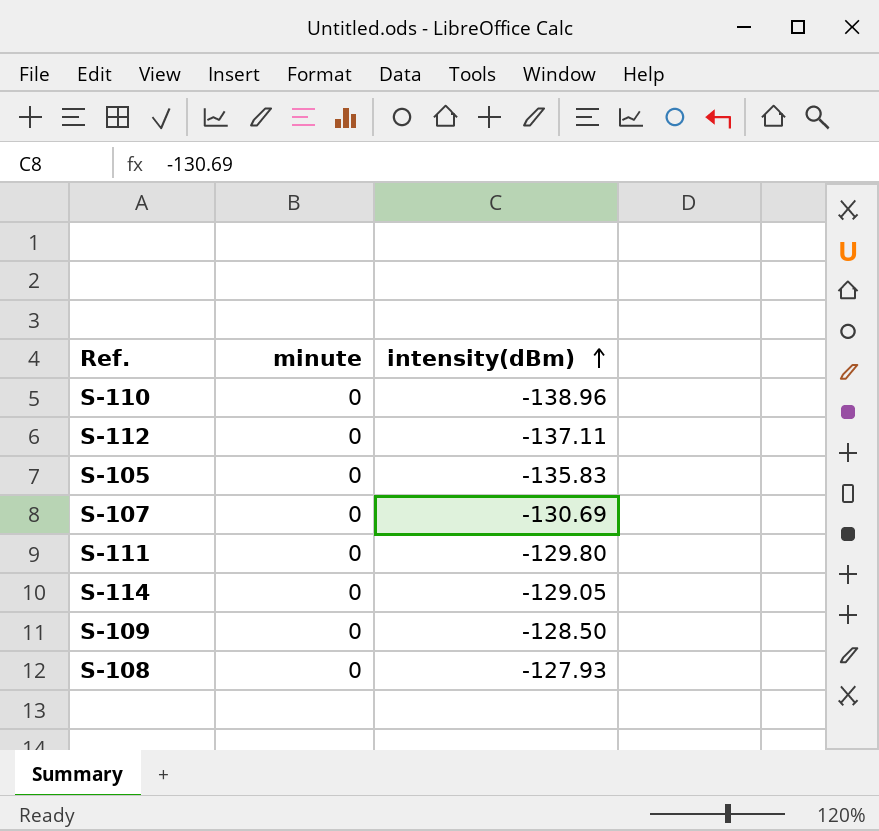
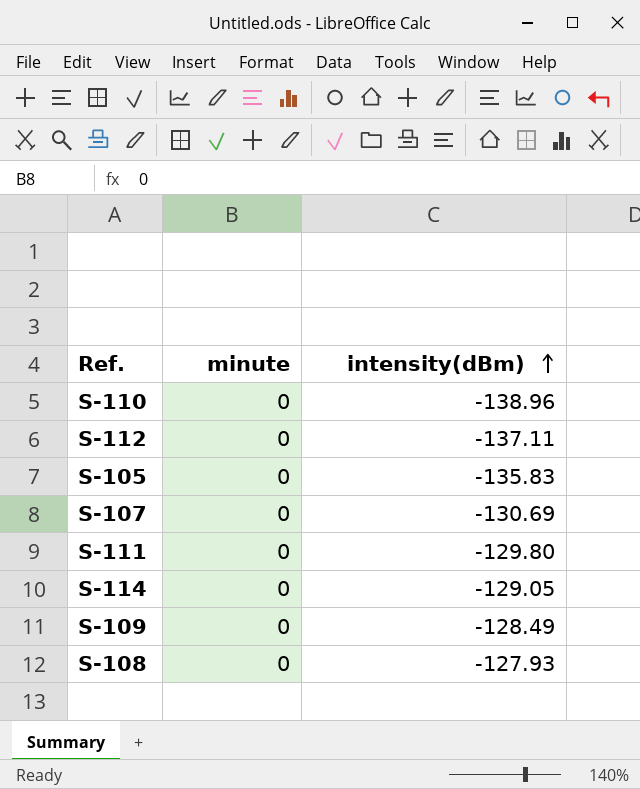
S-109 | intensity(dBm): -128.50 -> -128.49

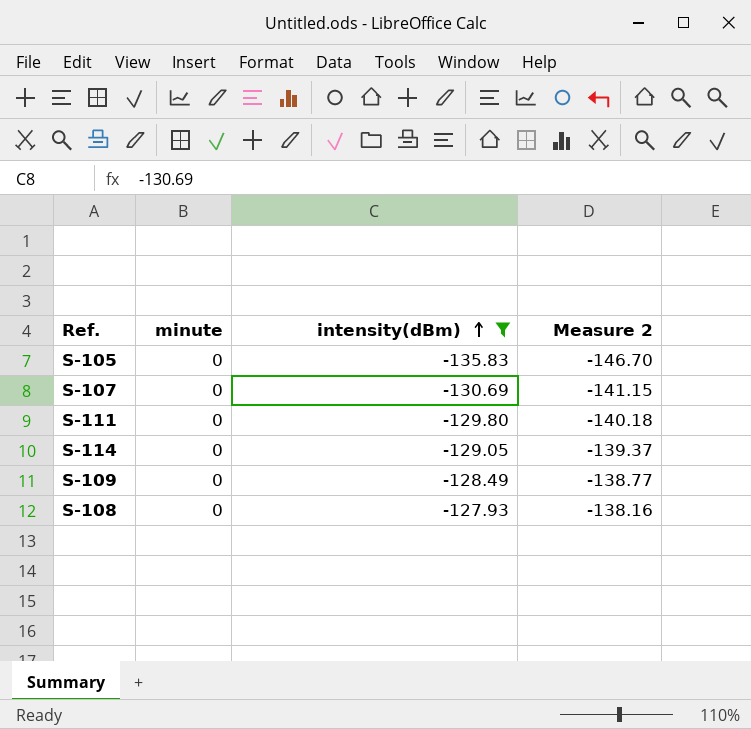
filter: none -> intensity(dBm) >= -135.83
column Measure 2 | formula: none -> [intensity(dBm)] * 1.08

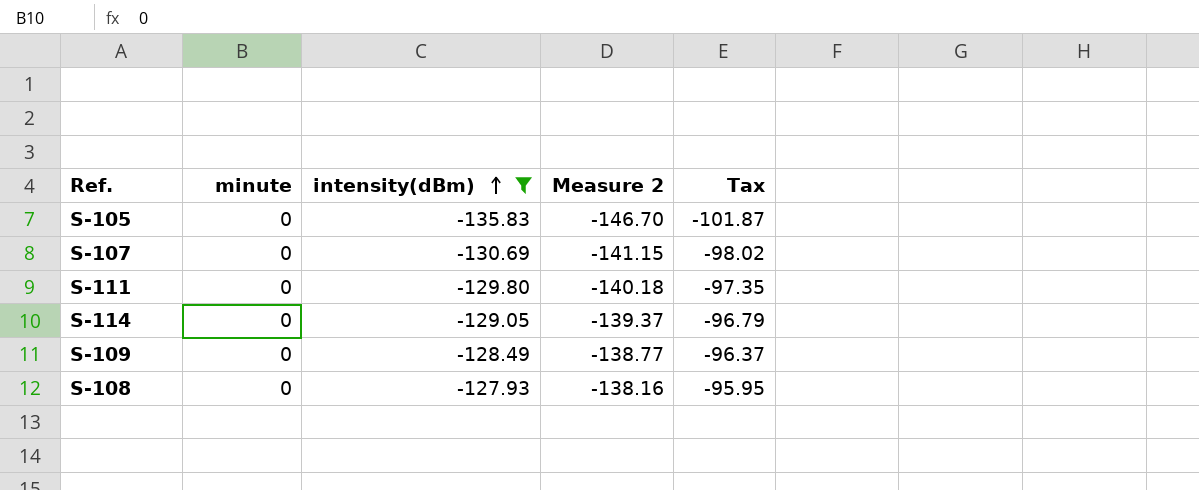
column Tax | formula: none -> [intensity(dBm)] * 0.75

